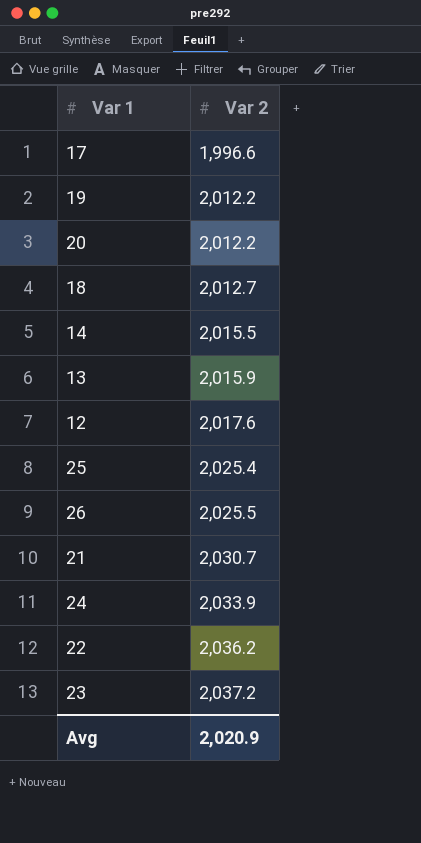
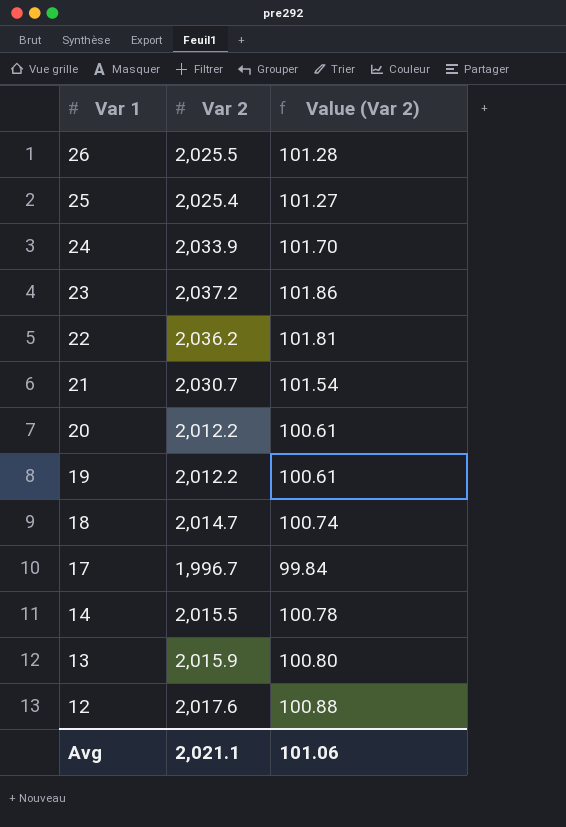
row order: Var 2 ascending -> Var 1 descending
column Value (Var 2) | formula: none -> [Var 2] * 0.05
18 | Var 2: 2,012.7 -> 2,014.7
17 | Var 2: 1,996.6 -> 1,996.7
Avg | Var 2: 2,020.9 -> 2,021.1

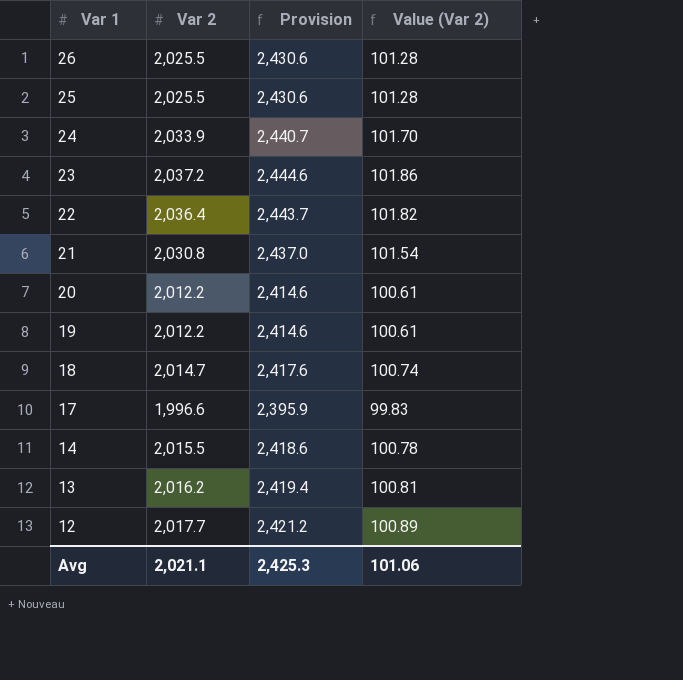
column Provision | formula: none -> [Var 2] * 1.2
25 | Var 2: 2,025.4 -> 2,025.5
25 | Value (Var 2): 101.27 -> 101.28
22 | Var 2: 2,036.2 -> 2,036.4
22 | Value (Var 2): 101.81 -> 101.82
21 | Var 2: 2,030.7 -> 2,030.8
17 | Var 2: 1,996.7 -> 1,996.6
17 | Value (Var 2): 99.84 -> 99.83
13 | Var 2: 2,015.9 -> 2,016.2
13 | Value (Var 2): 100.80 -> 100.81
12 | Var 2: 2,017.6 -> 2,017.7
12 | Value (Var 2): 100.88 -> 100.89

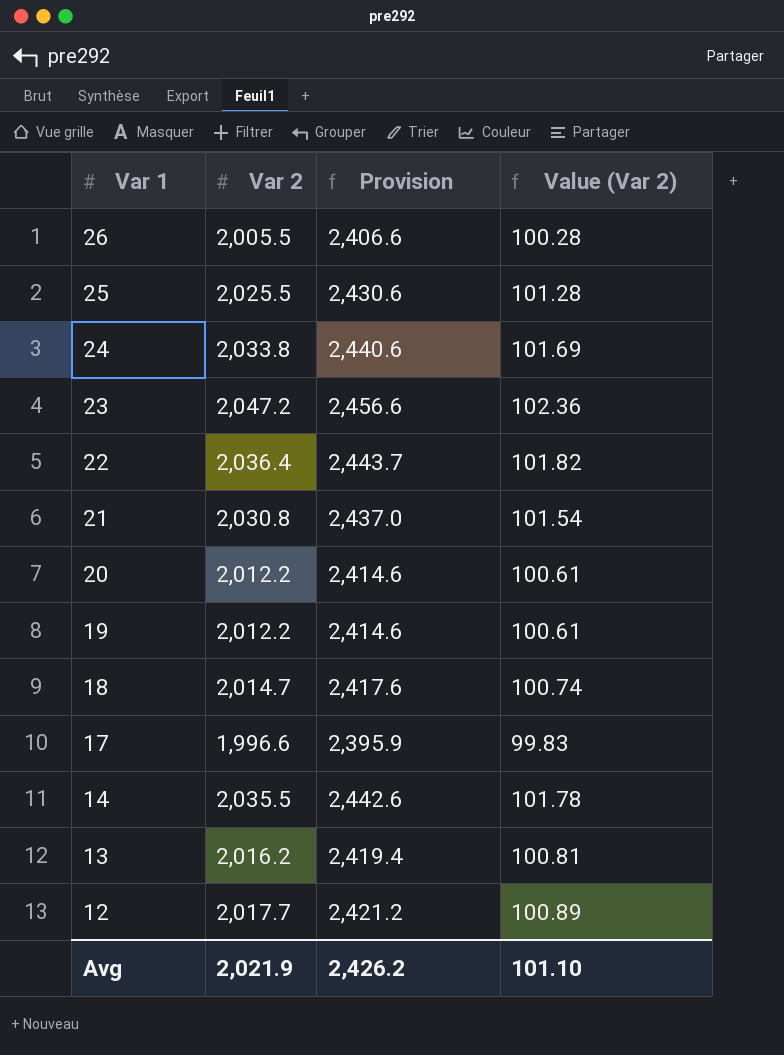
26 | Var 2: 2,025.5 -> 2,005.5
26 | Provision: 2,430.6 -> 2,406.6
26 | Value (Var 2): 101.28 -> 100.28
24 | Var 2: 2,033.9 -> 2,033.8
24 | Provision: 2,440.7 -> 2,440.6
24 | Value (Var 2): 101.70 -> 101.69
23 | Var 2: 2,037.2 -> 2,047.2
23 | Provision: 2,444.6 -> 2,456.6
23 | Value (Var 2): 101.86 -> 102.36
14 | Var 2: 2,015.5 -> 2,035.5
14 | Provision: 2,418.6 -> 2,442.6
14 | Value (Var 2): 100.78 -> 101.78
Avg | Var 2: 2,021.1 -> 2,021.9
Avg | Provision: 2,425.3 -> 2,426.2
Avg | Value (Var 2): 101.06 -> 101.10

